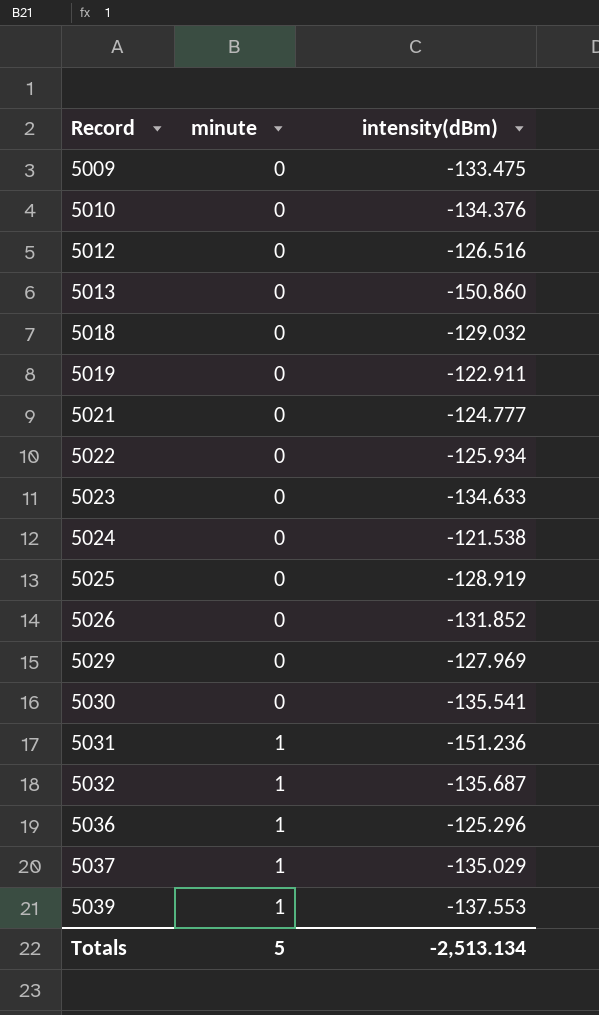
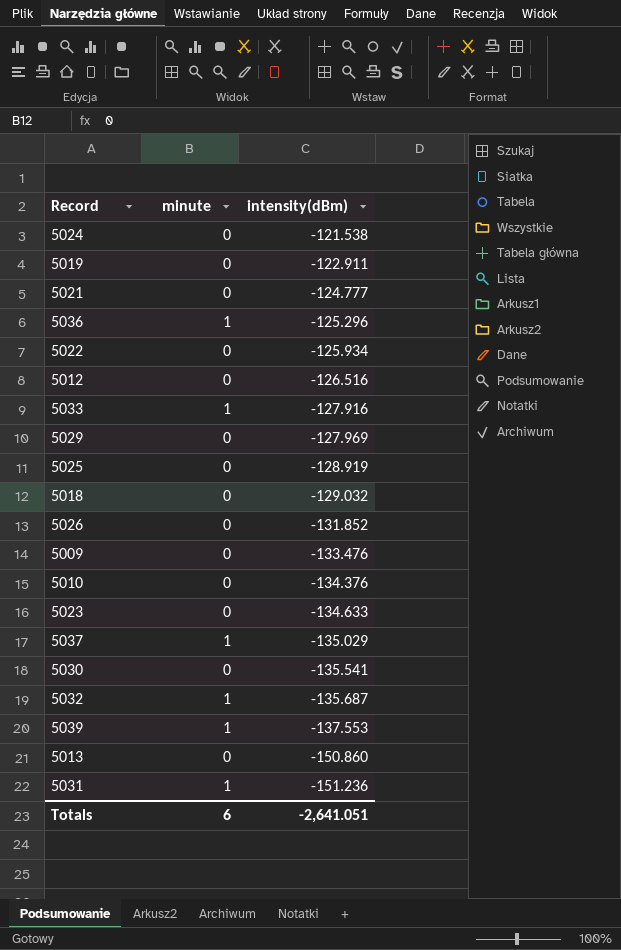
row order: Record ascending -> intensity(dBm) descending
row 5033: none -> 1 | -127.916
5009 | intensity(dBm): -133.475 -> -133.476
Totals | minute: 5 -> 6
Totals | intensity(dBm): -2,513.134 -> -2,641.051

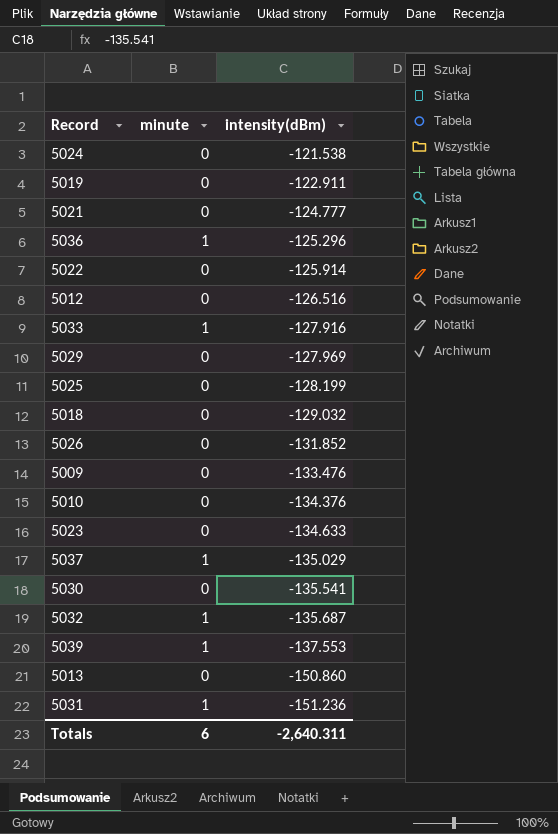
5022 | intensity(dBm): -125.934 -> -125.914
5025 | intensity(dBm): -128.919 -> -128.199
Totals | intensity(dBm): -2,641.051 -> -2,640.311

